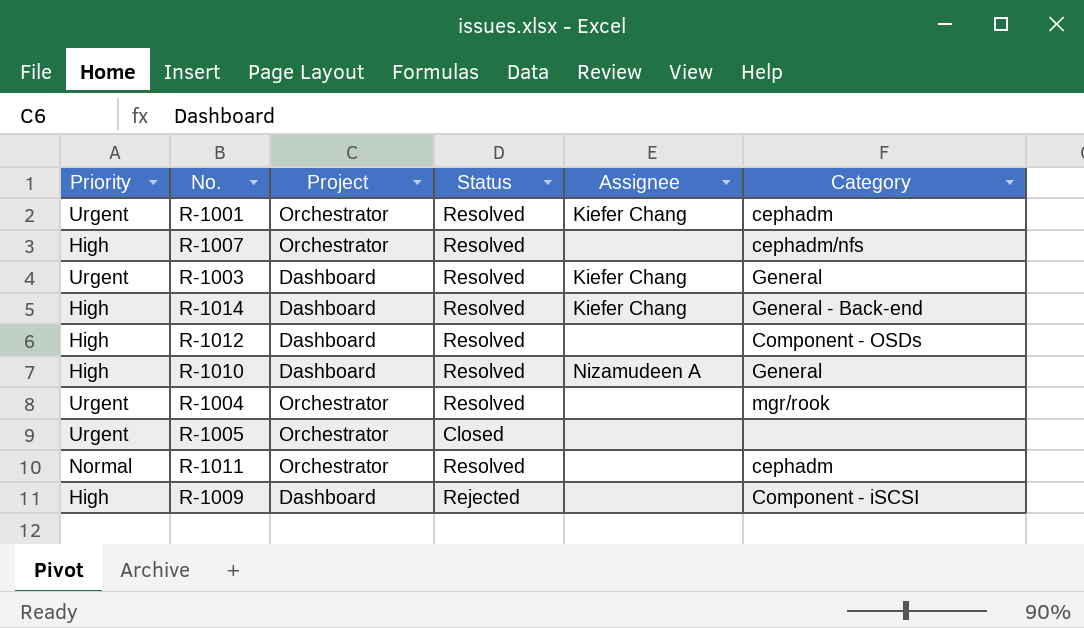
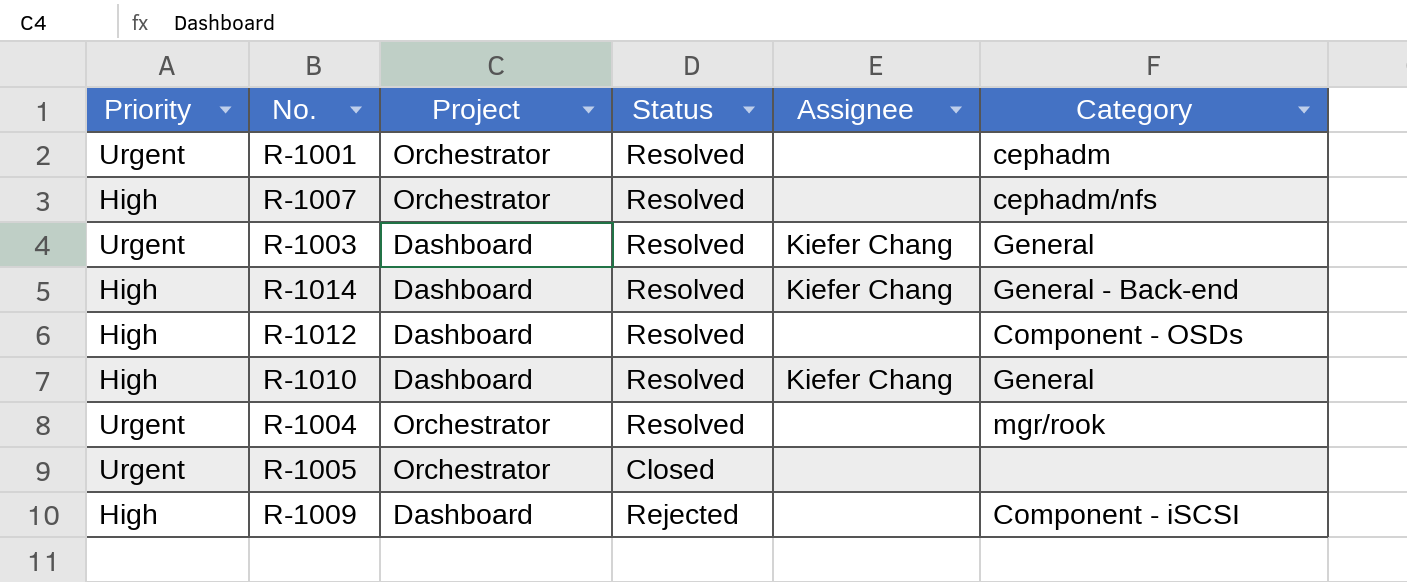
row R-1011: Normal | Orchestrator | Resolved | none | cephadm -> none
R-1001 | Assignee: Kiefer Chang -> none
R-1010 | Assignee: Nizamudeen A -> Kiefer Chang

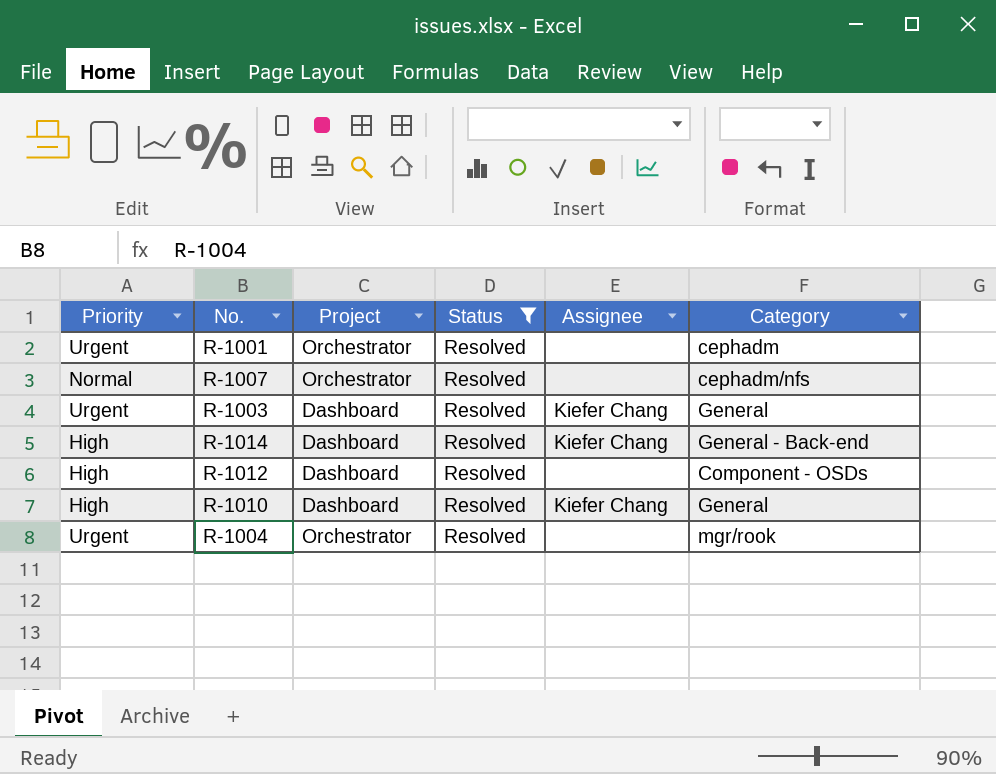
filter: none -> Status = Resolved
R-1007 | Priority: High -> Normal

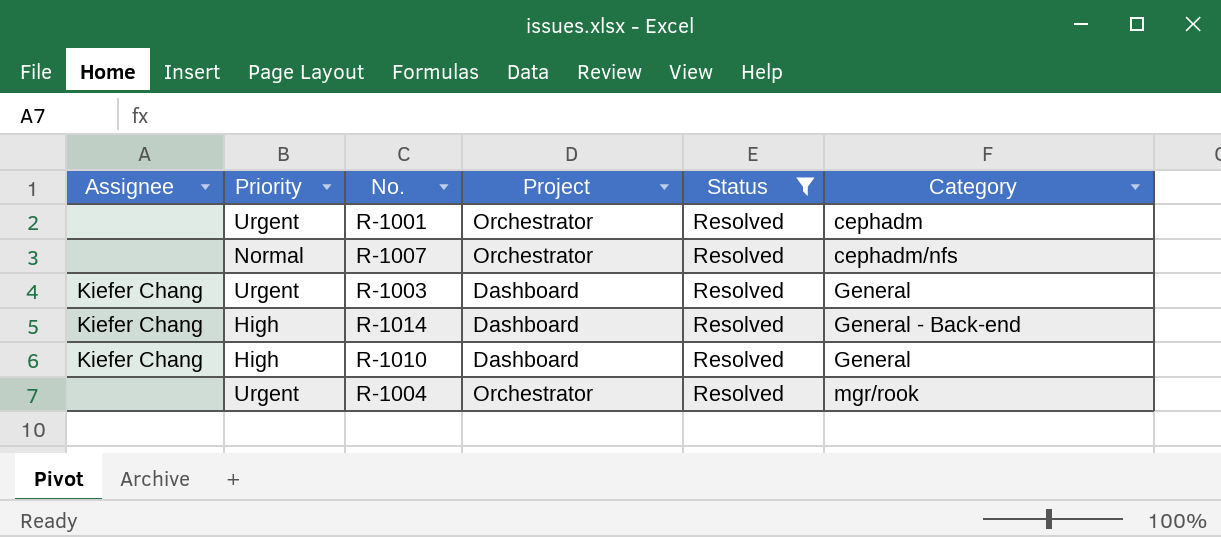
column Assignee | position: 5 -> 1
row R-1012: High | Dashboard | Resolved | none | Component - OSDs -> none

